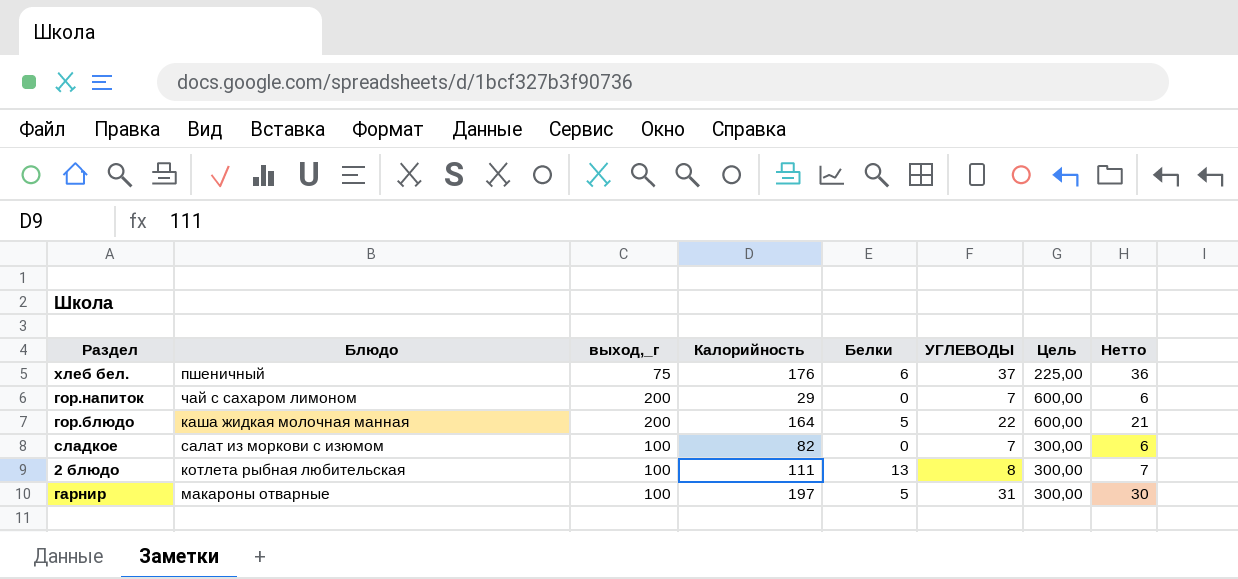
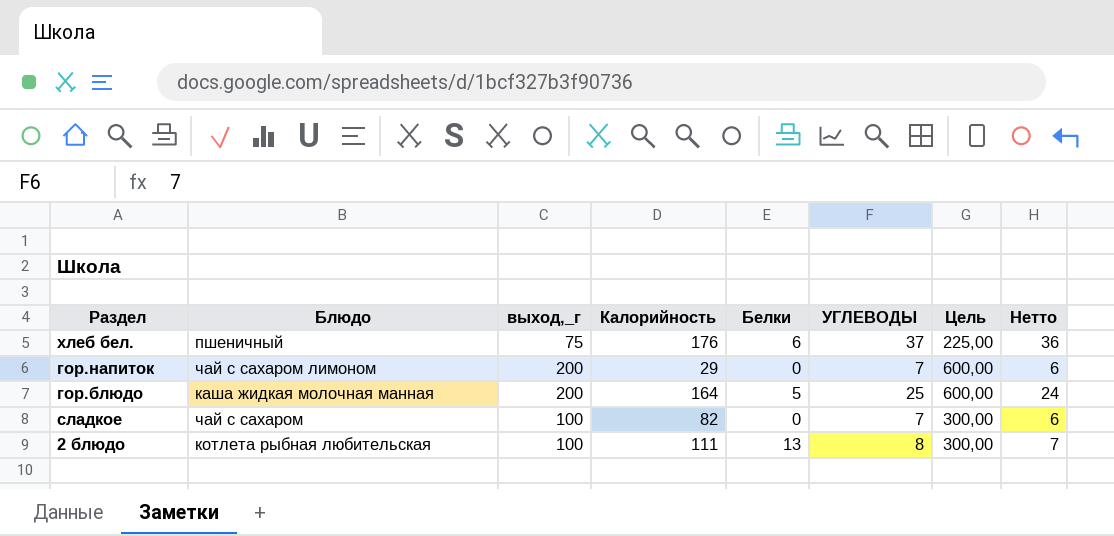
row гарнир: макароны отварные | 100 | 197 | 5 | 31 | 300,00 | 30 -> none
гор.блюдо | УГЛЕВОДЫ: 22 -> 25
гор.блюдо | Нетто: 21 -> 24
сладкое | Блюдо: салат из моркови с изюмом -> чай с сахаром

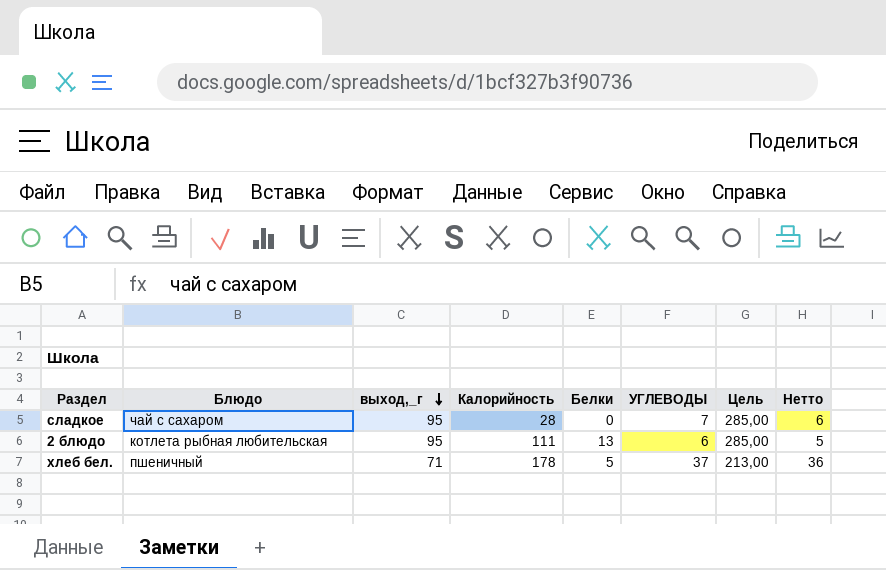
row order: none -> выход,_г descending
row гор.напиток: чай с сахаром лимоном | 200 | 29 | 0 | 7 | 600,00 | 6 -> none
row гор.блюдо: каша жидкая молочная манная | 200 | 164 | 5 | 25 | 600,00 | 24 -> none
сладкое | выход,_г: 100 -> 95
сладкое | Калорийность: 82 -> 28
сладкое | Цель: 300,00 -> 285,00
2 блюдо | выход,_г: 100 -> 95
2 блюдо | УГЛЕВОДЫ: 8 -> 6
2 блюдо | Цель: 300,00 -> 285,00
2 блюдо | Нетто: 7 -> 5
хлеб бел. | выход,_г: 75 -> 71
хлеб бел. | Калорийность: 176 -> 178
хлеб бел. | Белки: 6 -> 5
хлеб бел. | Цель: 225,00 -> 213,00

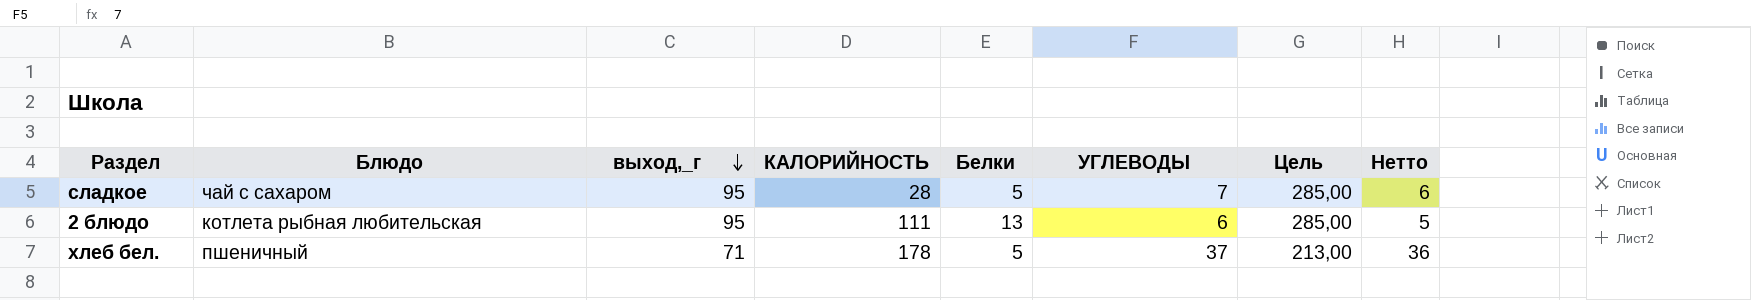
column name: Калорийность -> КАЛОРИЙНОСТЬ
сладкое | Белки: 0 -> 5

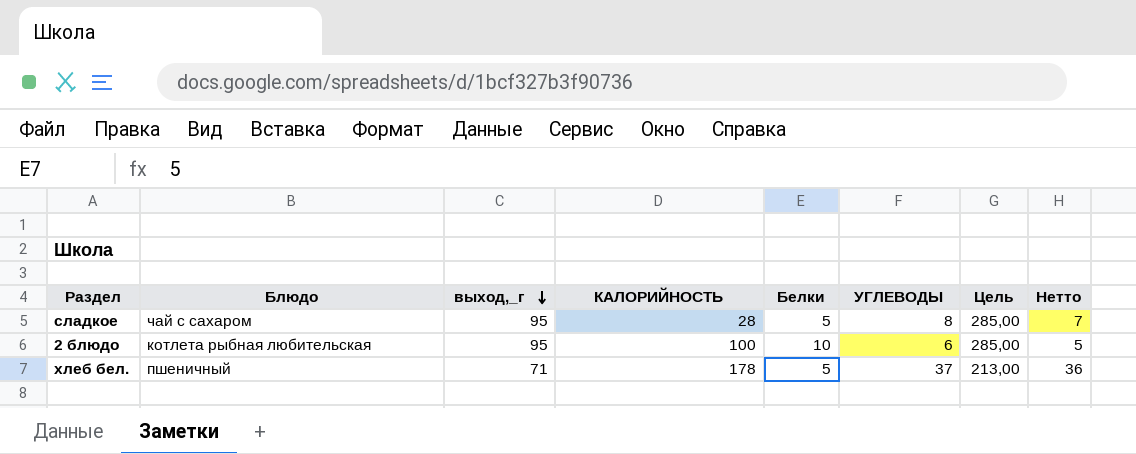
сладкое | УГЛЕВОДЫ: 7 -> 8
сладкое | Нетто: 6 -> 7
2 блюдо | КАЛОРИЙНОСТЬ: 111 -> 100
2 блюдо | Белки: 13 -> 10

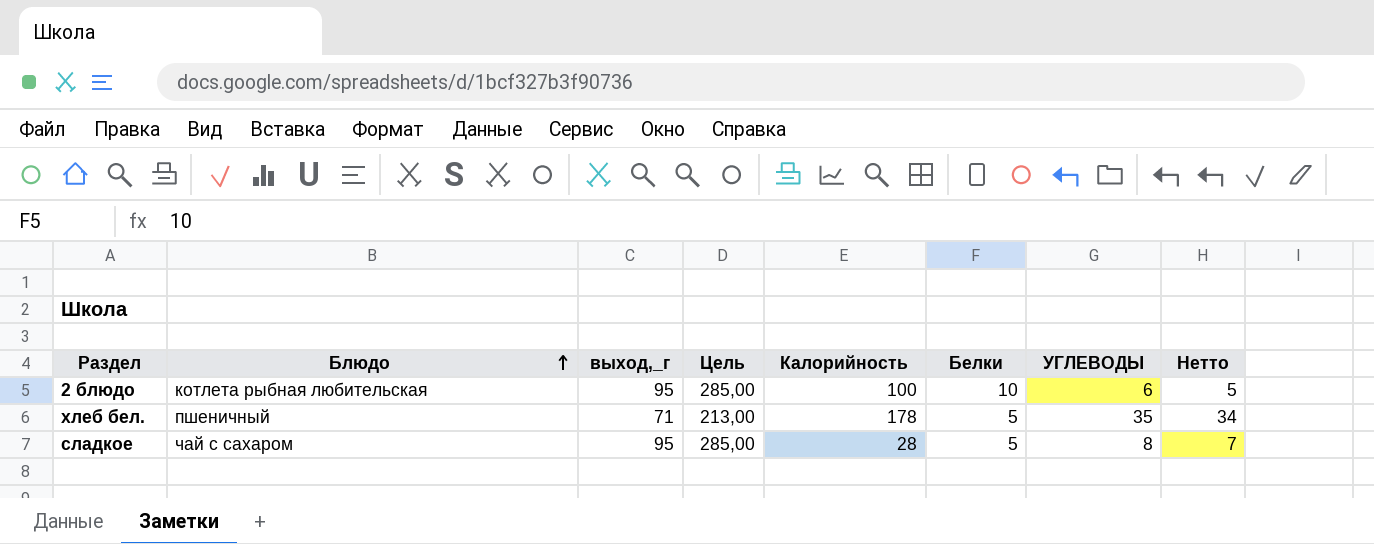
row order: выход,_г descending -> Блюдо ascending
column Цель | position: 7 -> 4
column name: КАЛОРИЙНОСТЬ -> Калорийность
хлеб бел. | УГЛЕВОДЫ: 37 -> 35
хлеб бел. | Нетто: 36 -> 34

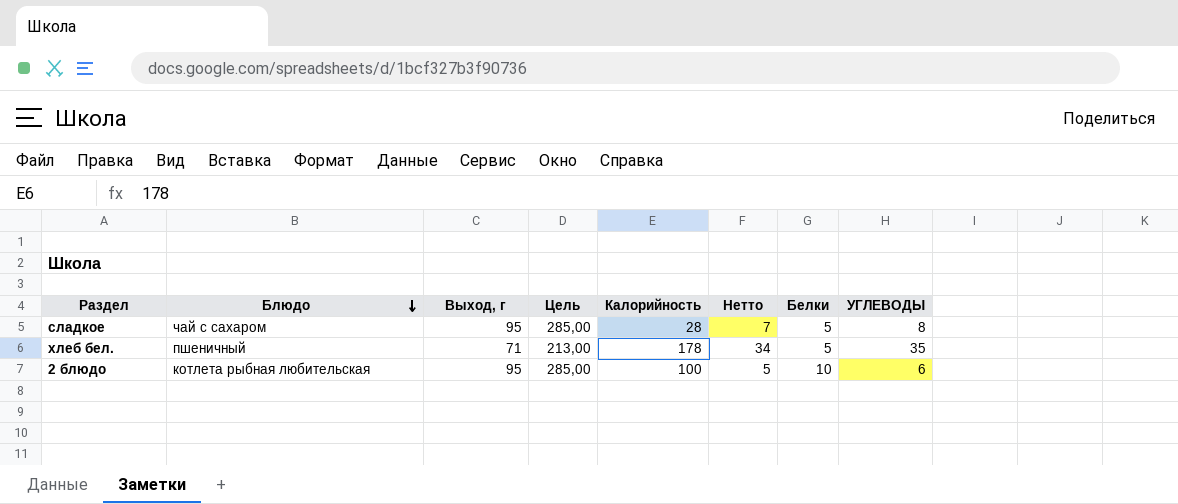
row order: Блюдо ascending -> Блюдо descending
column name: выход,_г -> Выход, г
column Нетто | position: 8 -> 6

